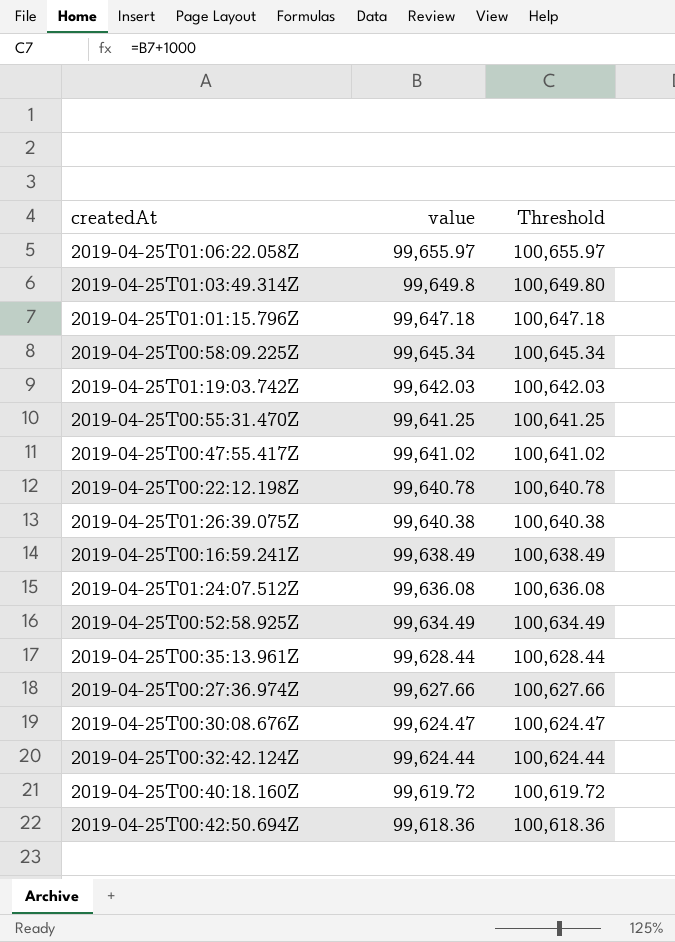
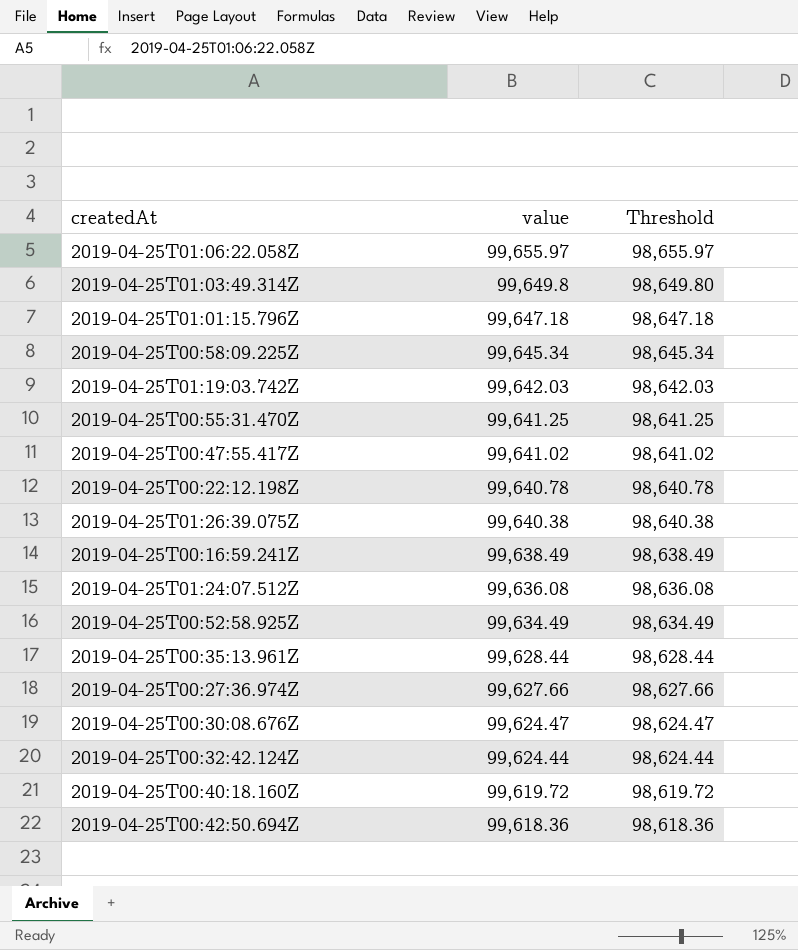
column Threshold | formula: [value] + 1000 -> [value] - 1000

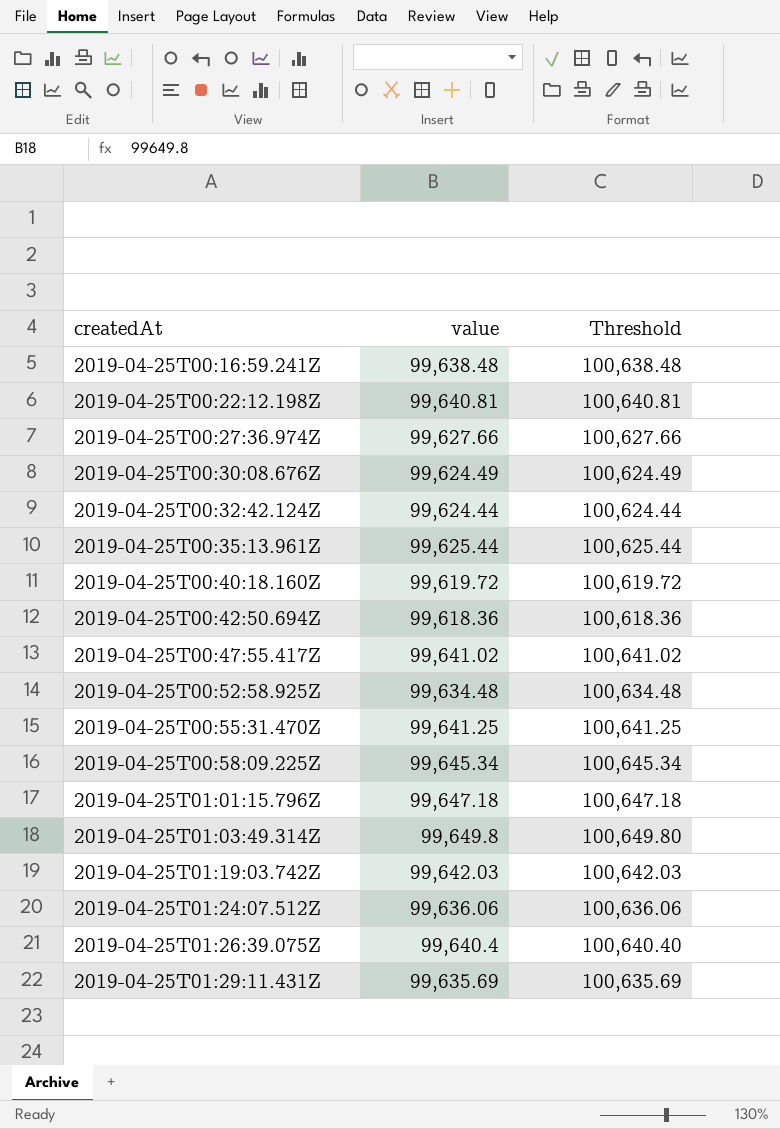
row order: value descending -> createdAt ascending
column Threshold | formula: [value] - 1000 -> [value] + 1000
row 2019-04-25T01:06:22.058Z: 99,655.97 | 98,655.97 -> none
2019-04-25T00:16:59.241Z | value: 99,638.49 -> 99,638.48
2019-04-25T00:22:12.198Z | value: 99,640.78 -> 99,640.81
2019-04-25T00:30:08.676Z | value: 99,624.47 -> 99,624.49
2019-04-25T00:35:13.961Z | value: 99,628.44 -> 99,625.44
2019-04-25T00:52:58.925Z | value: 99,634.49 -> 99,634.48
2019-04-25T01:24:07.512Z | value: 99,636.08 -> 99,636.06
2019-04-25T01:26:39.075Z | value: 99,640.38 -> 99,640.4
row 2019-04-25T01:29:11.431Z: none -> 99,635.69 | 100,635.69

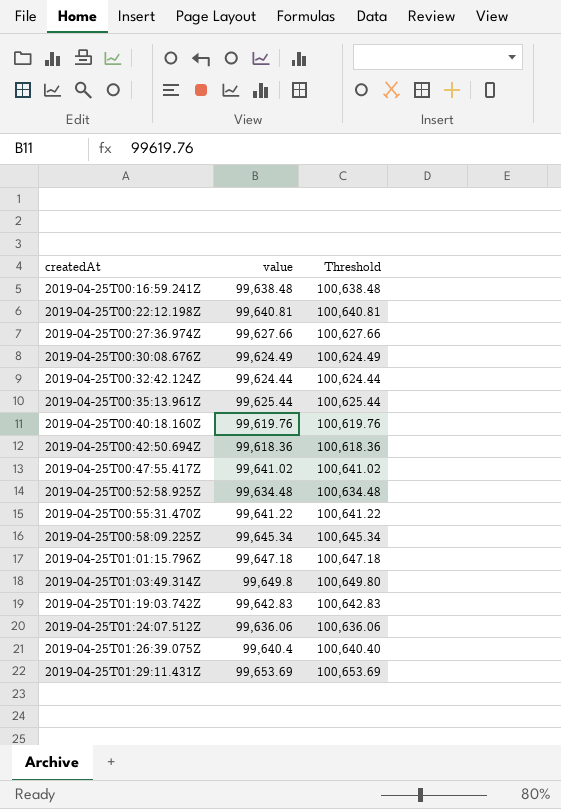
2019-04-25T00:40:18.160Z | value: 99,619.72 -> 99,619.76
2019-04-25T00:40:18.160Z | Threshold: 100,619.72 -> 100,619.76
2019-04-25T00:55:31.470Z | value: 99,641.25 -> 99,641.22
2019-04-25T00:55:31.470Z | Threshold: 100,641.25 -> 100,641.22
2019-04-25T01:19:03.742Z | value: 99,642.03 -> 99,642.83
2019-04-25T01:19:03.742Z | Threshold: 100,642.03 -> 100,642.83
2019-04-25T01:29:11.431Z | value: 99,635.69 -> 99,653.69
2019-04-25T01:29:11.431Z | Threshold: 100,635.69 -> 100,653.69

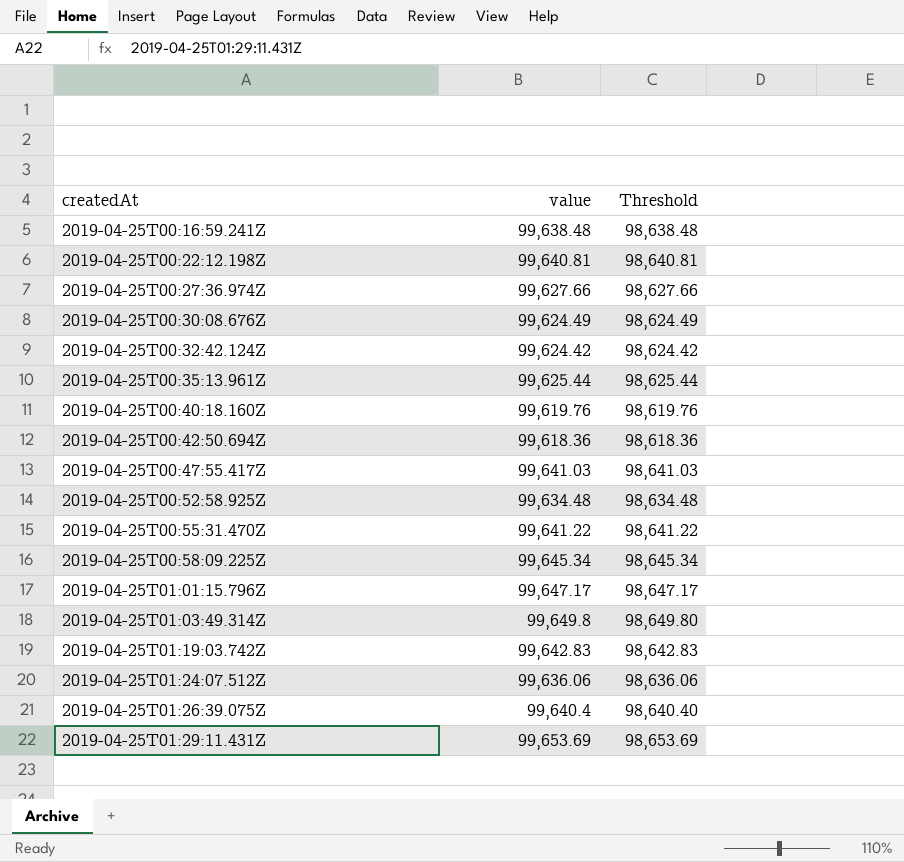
column Threshold | formula: [value] + 1000 -> [value] - 1000
2019-04-25T00:32:42.124Z | value: 99,624.44 -> 99,624.42
2019-04-25T00:47:55.417Z | value: 99,641.02 -> 99,641.03
2019-04-25T01:01:15.796Z | value: 99,647.18 -> 99,647.17

